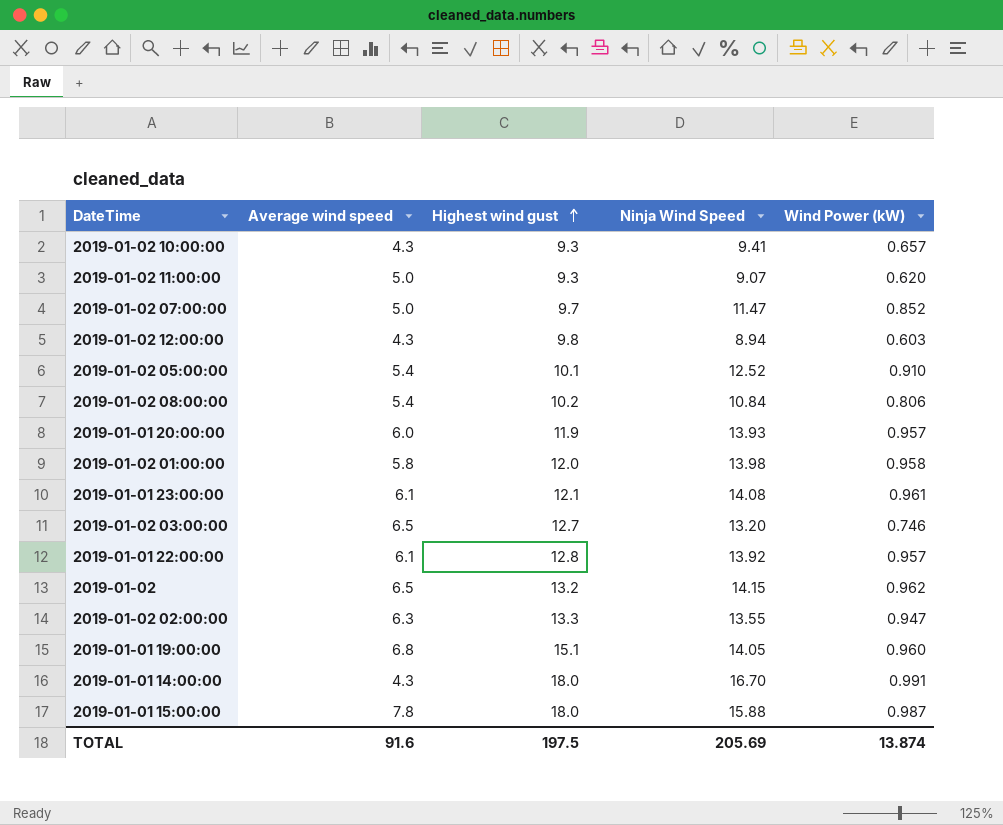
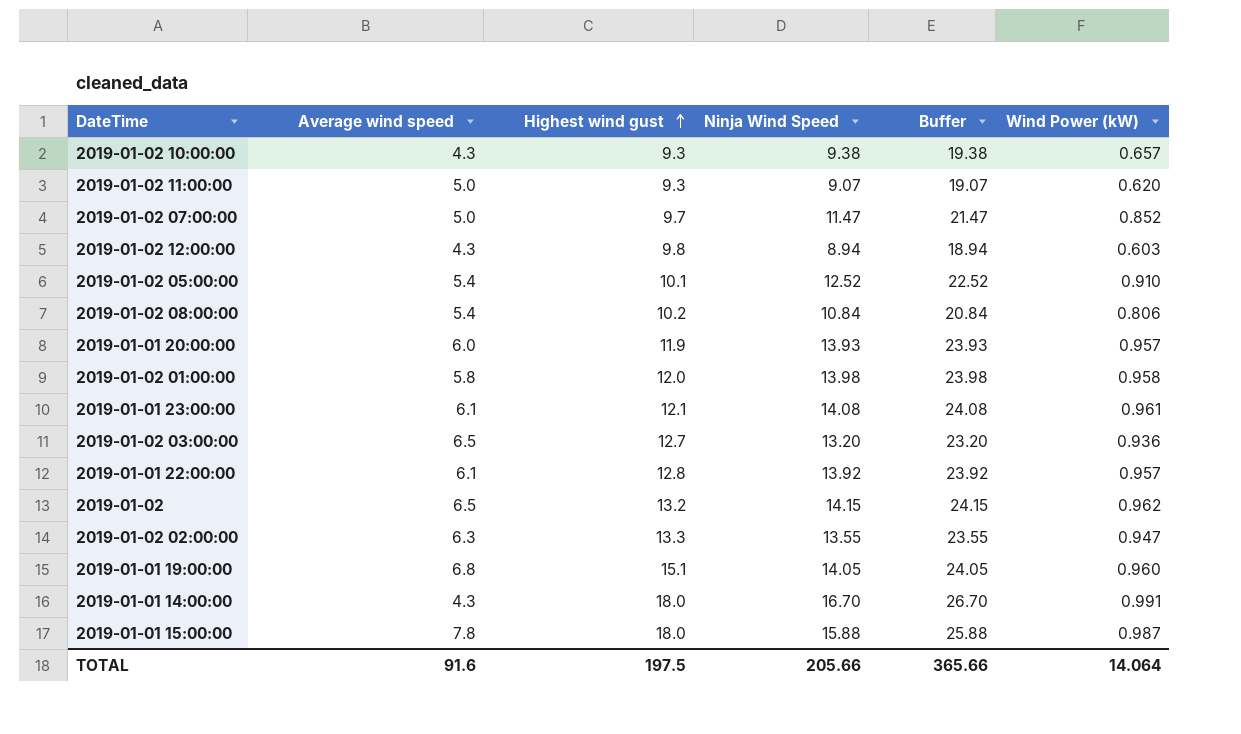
column Buffer | formula: none -> [Ninja Wind Speed] + 10
2019-01-02 10:00:00 | Ninja Wind Speed: 9.41 -> 9.38
2019-01-02 03:00:00 | Wind Power (kW): 0.746 -> 0.936
TOTAL | Ninja Wind Speed: 205.69 -> 205.66
TOTAL | Wind Power (kW): 13.874 -> 14.064

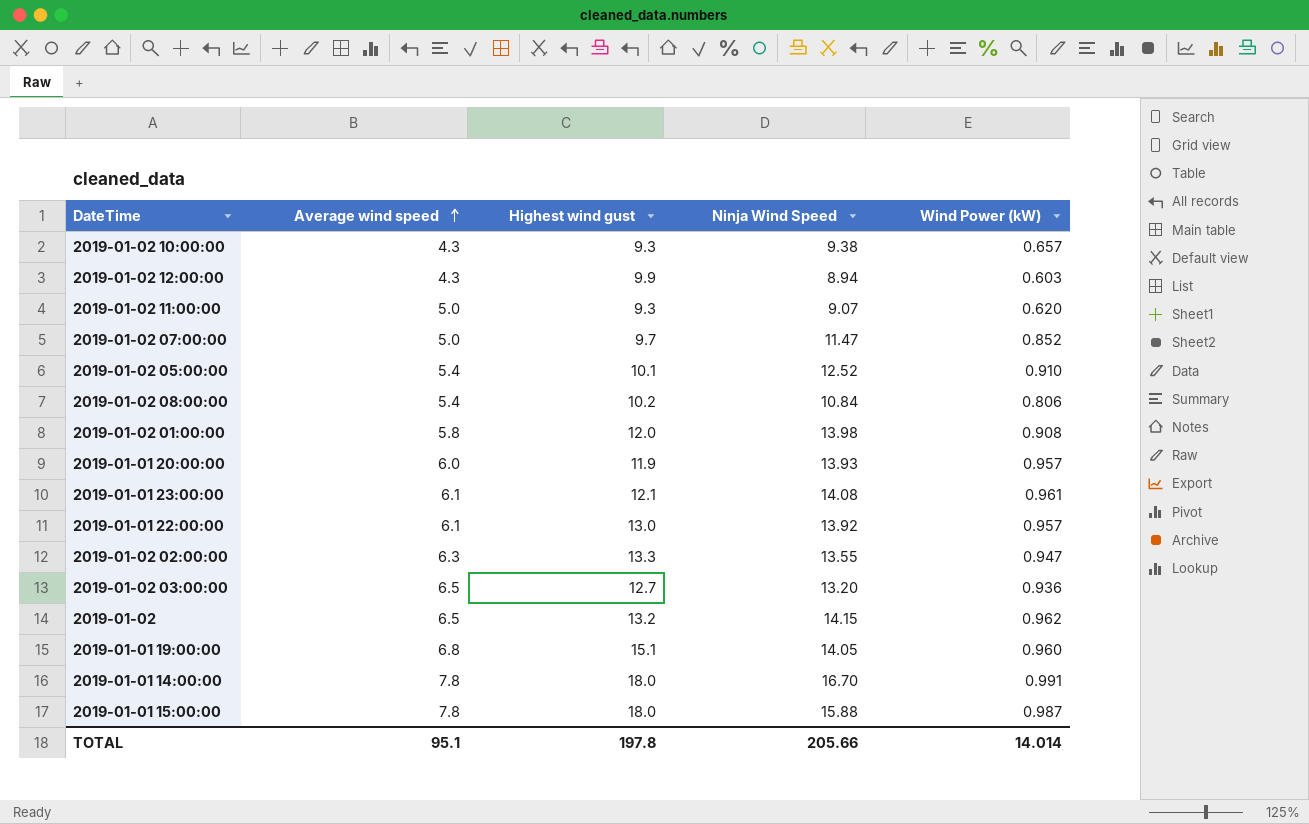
row order: Highest wind gust ascending -> Average wind speed ascending
column Buffer | formula: [Ninja Wind Speed] + 10 -> none
2019-01-02 12:00:00 | Highest wind gust: 9.8 -> 9.9
2019-01-02 01:00:00 | Wind Power (kW): 0.958 -> 0.908
2019-01-01 22:00:00 | Highest wind gust: 12.8 -> 13.0
2019-01-01 14:00:00 | Average wind speed: 4.3 -> 7.8
TOTAL | Average wind speed: 91.6 -> 95.1
TOTAL | Highest wind gust: 197.5 -> 197.8
TOTAL | Wind Power (kW): 14.064 -> 14.014

